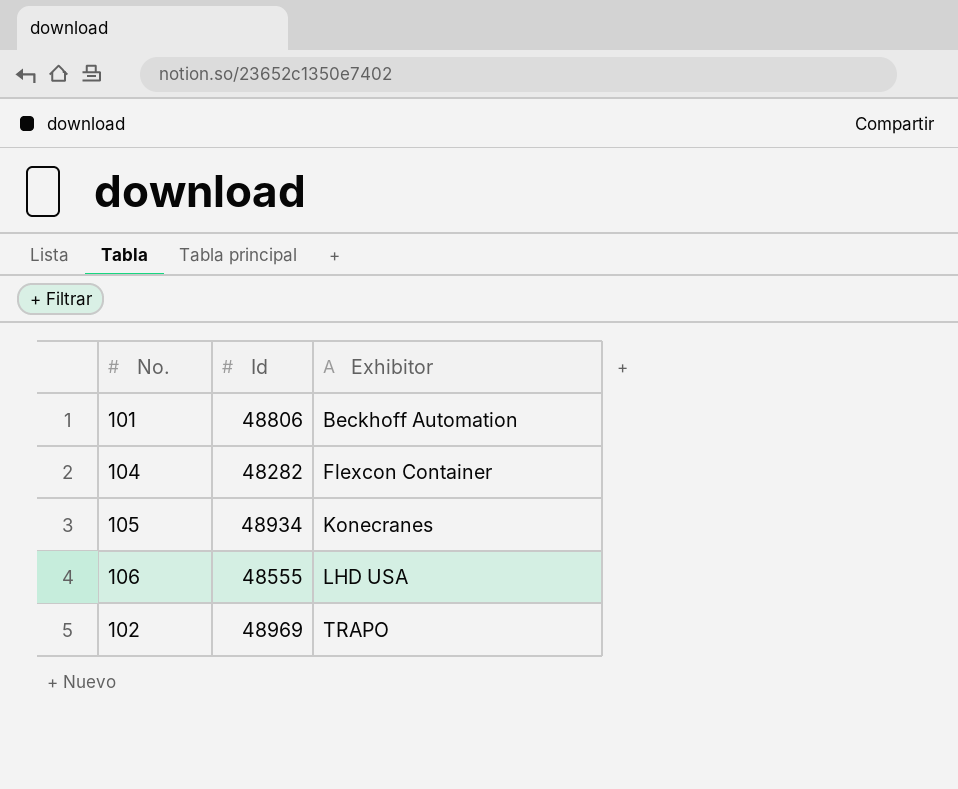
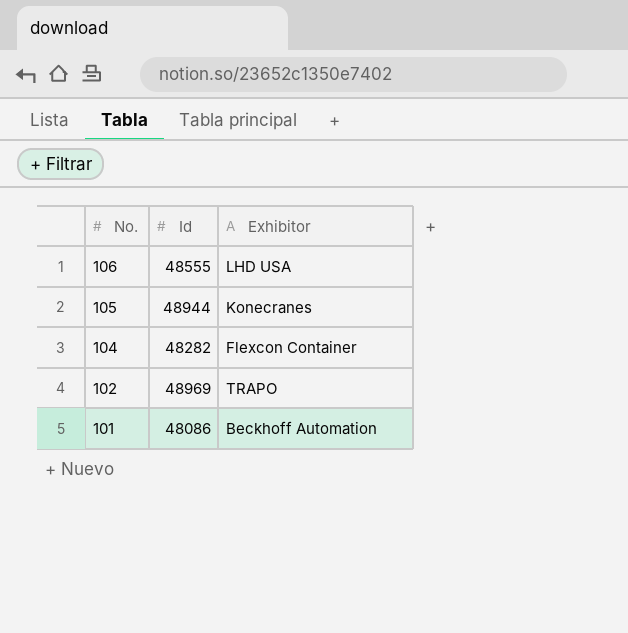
row order: Exhibitor ascending -> No. descending
105 | Id: 48934 -> 48944
101 | Id: 48806 -> 48086

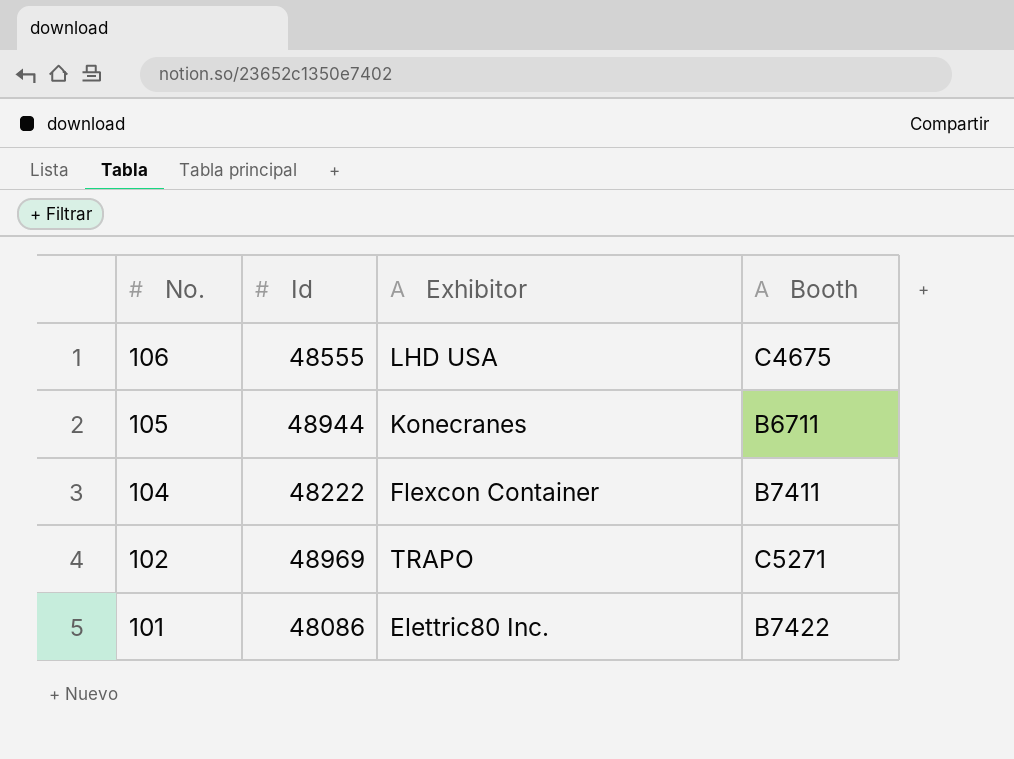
column Booth | position: none -> 4
104 | Id: 48282 -> 48222
101 | Exhibitor: Beckhoff Automation -> Elettric80 Inc.

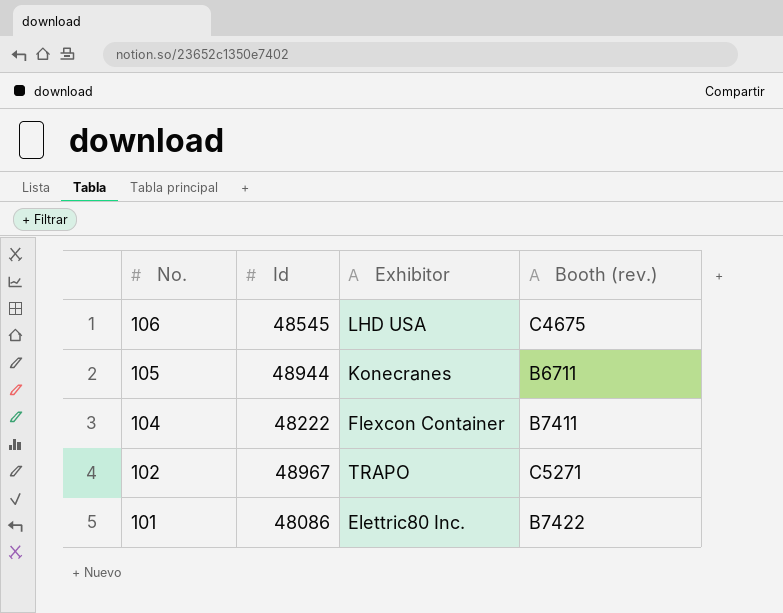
column name: Booth -> Booth (rev.)
106 | Id: 48555 -> 48545
102 | Id: 48969 -> 48967

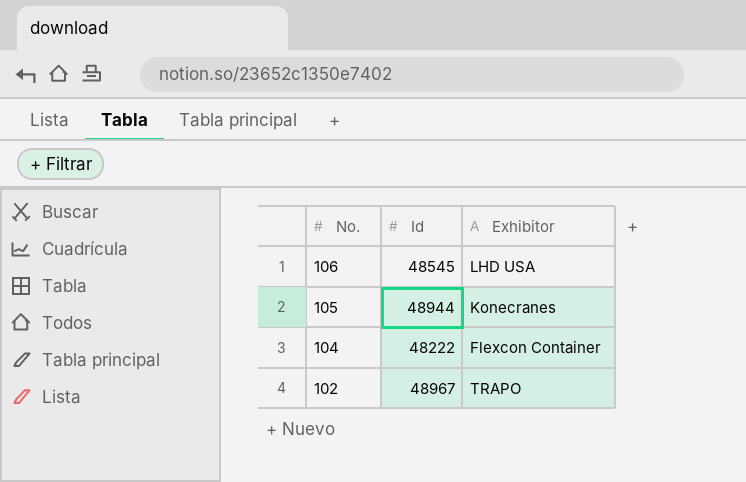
column Booth (rev.) | position: 4 -> none
row 101: 48086 | Elettric80 Inc. | B7422 -> none

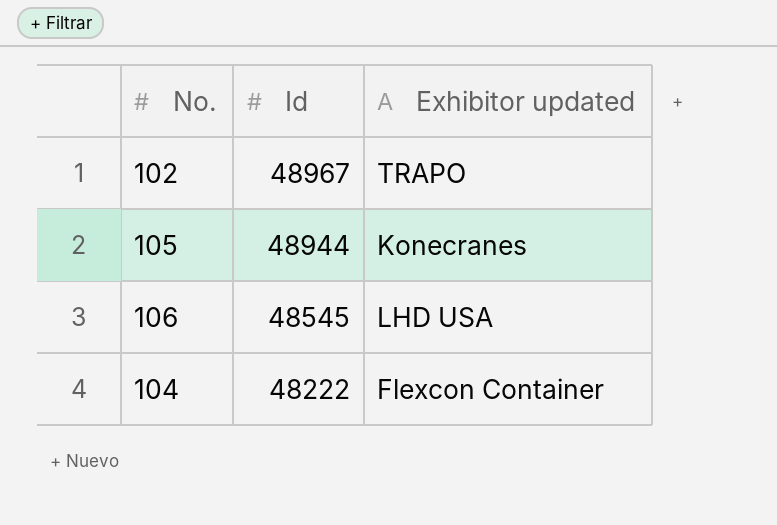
row order: No. descending -> Id descending
column name: Exhibitor -> Exhibitor updated

